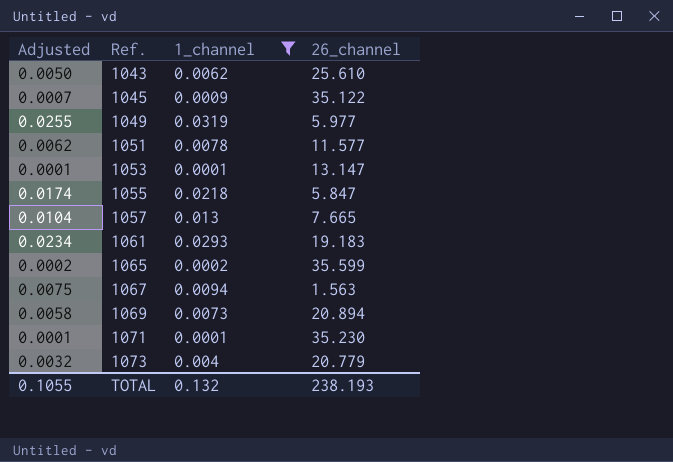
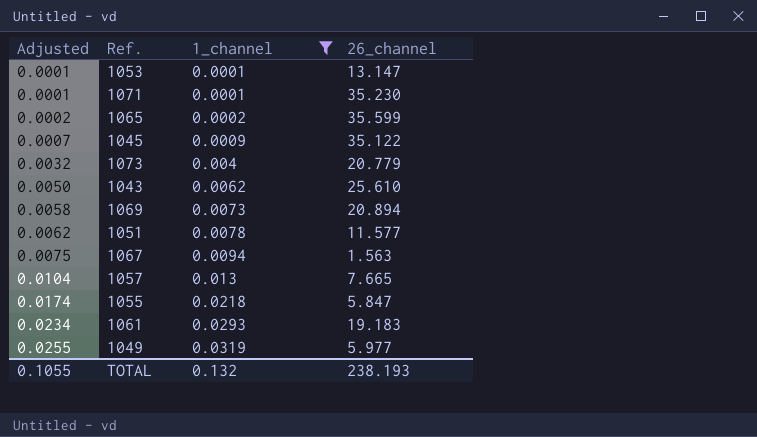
row order: Ref. ascending -> Adjusted ascending

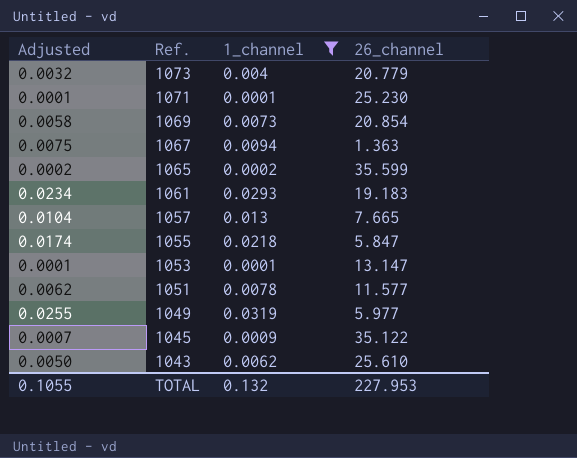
row order: Adjusted ascending -> Ref. descending
1071 | 26_channel: 35.230 -> 25.230
1069 | 26_channel: 20.894 -> 20.854
1067 | 26_channel: 1.563 -> 1.363
TOTAL | 26_channel: 238.193 -> 227.953

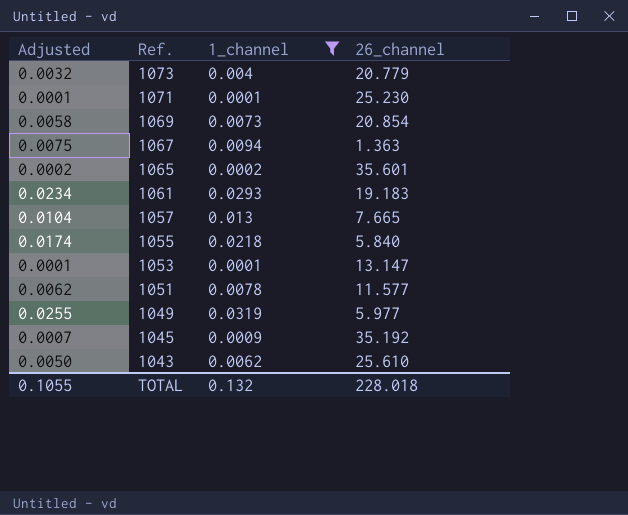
1065 | 26_channel: 35.599 -> 35.601
1055 | 26_channel: 5.847 -> 5.840
1045 | 26_channel: 35.122 -> 35.192
TOTAL | 26_channel: 227.953 -> 228.018

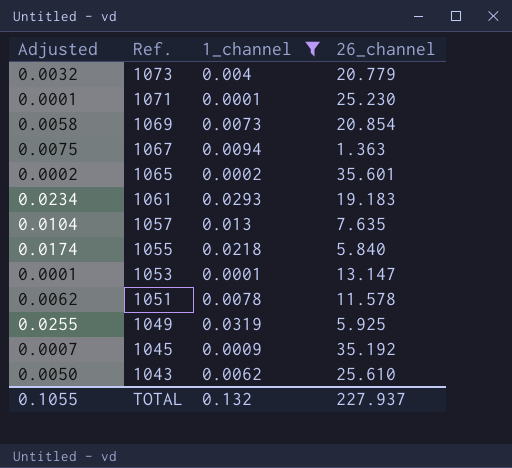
1057 | 26_channel: 7.665 -> 7.635
1051 | 26_channel: 11.577 -> 11.578
1049 | 26_channel: 5.977 -> 5.925
TOTAL | 26_channel: 228.018 -> 227.937

